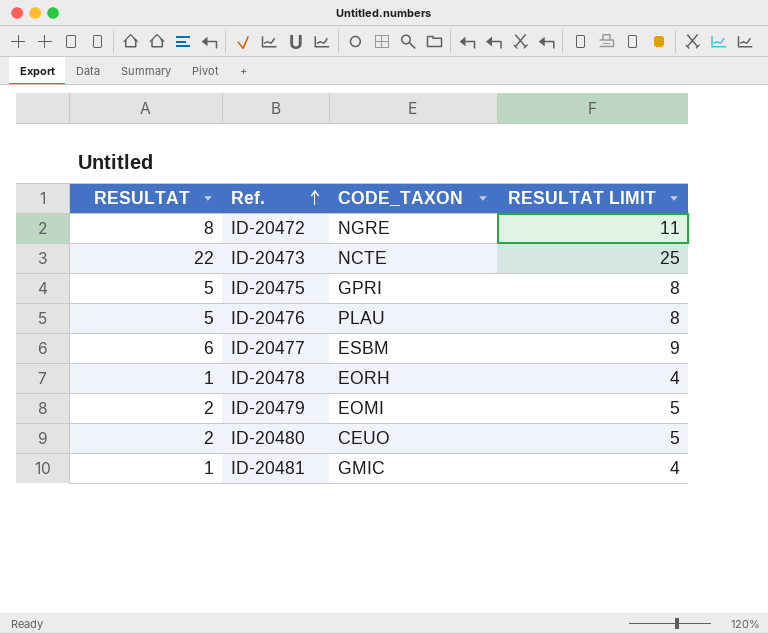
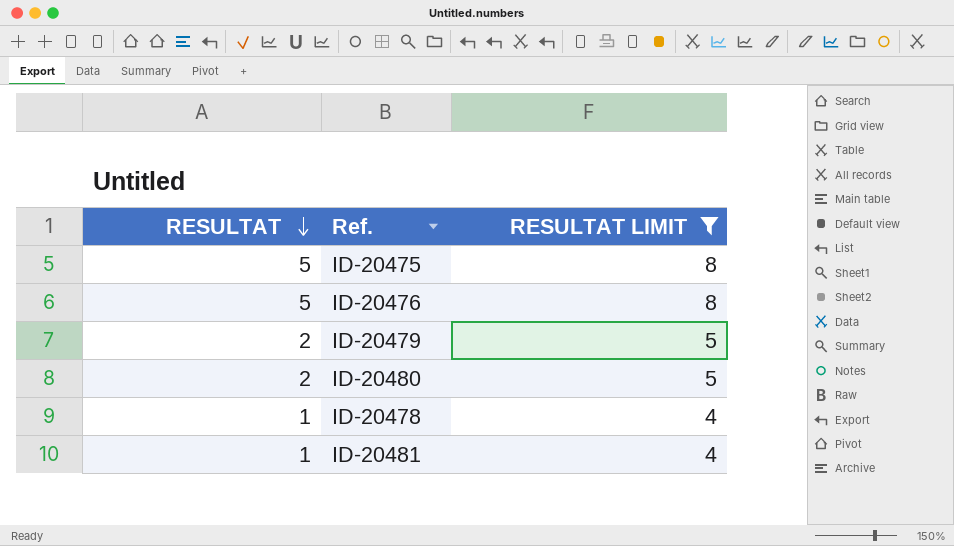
filter: none -> RESULTAT LIMIT <= 8
row order: Ref. ascending -> RESULTAT descending
column CODE_TAXON | position: 3 -> none

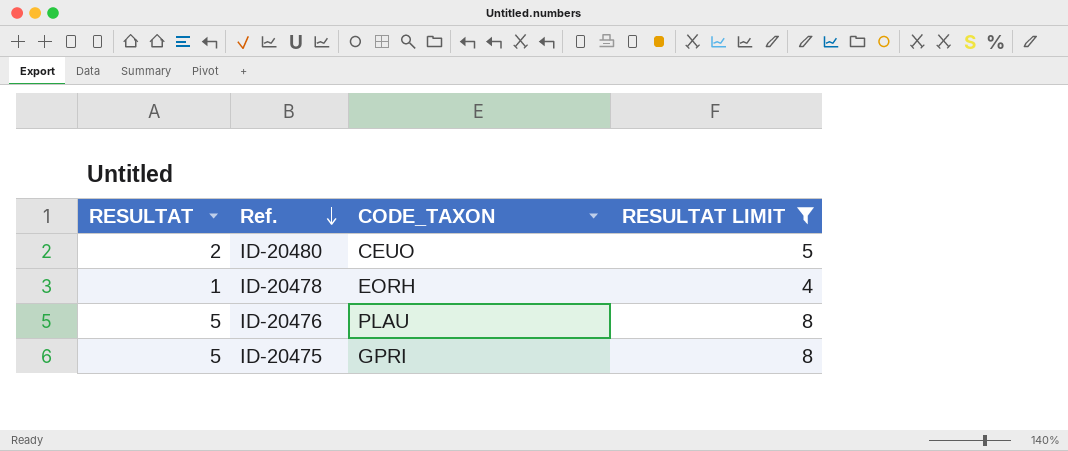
row order: RESULTAT descending -> Ref. descending
column CODE_TAXON | position: none -> 3
row ID-20479: 2 | 5 -> none
row ID-20481: 1 | 4 -> none

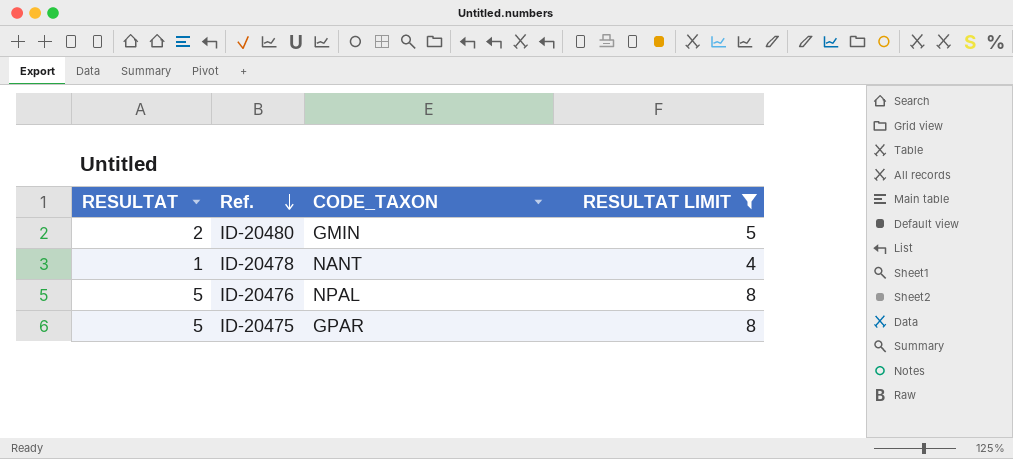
ID-20480 | CODE_TAXON: CEUO -> GMIN
ID-20478 | CODE_TAXON: EORH -> NANT
ID-20476 | CODE_TAXON: PLAU -> NPAL
ID-20475 | CODE_TAXON: GPRI -> GPAR

